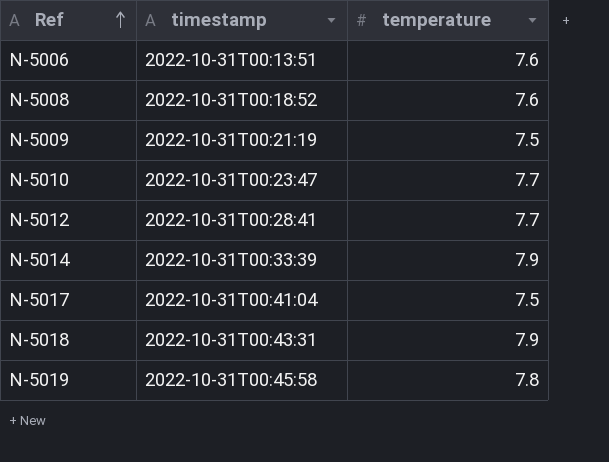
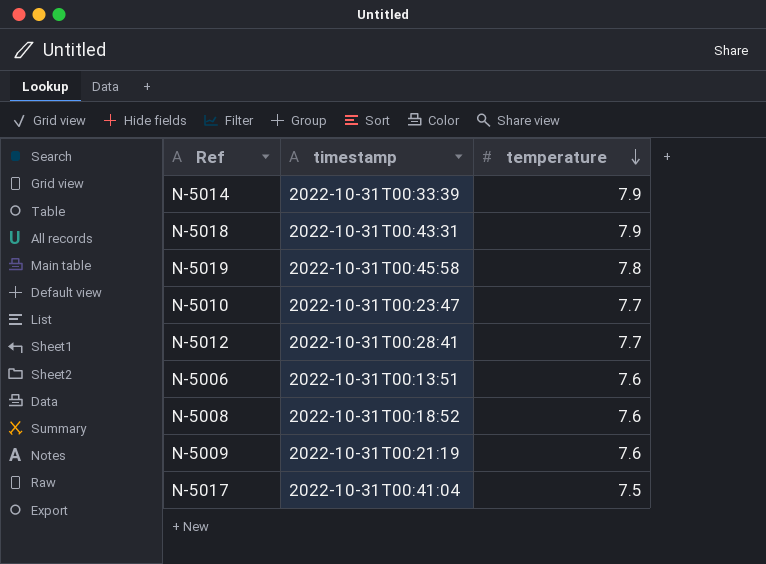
row order: Ref ascending -> temperature descending
N-5009 | temperature: 7.5 -> 7.6

